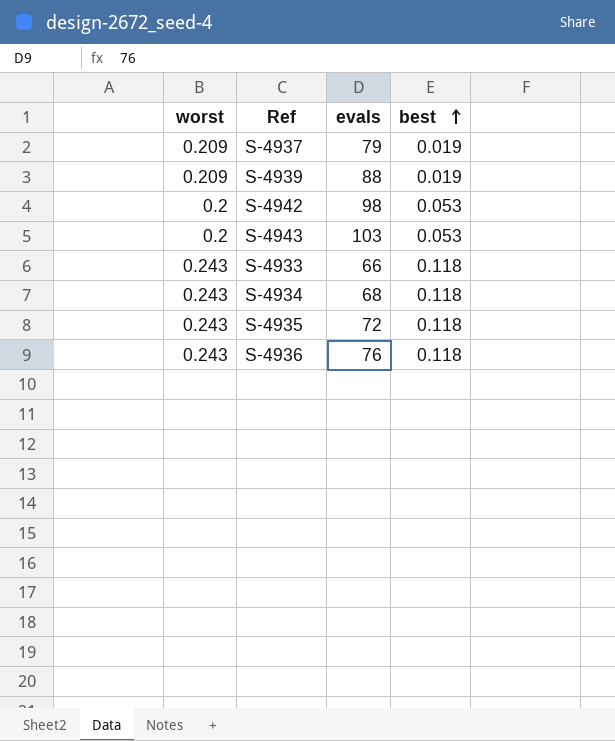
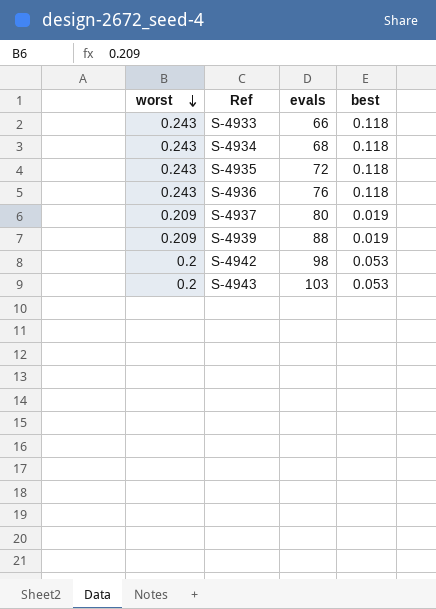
row order: best ascending -> worst descending
S-4937 | evals: 79 -> 80

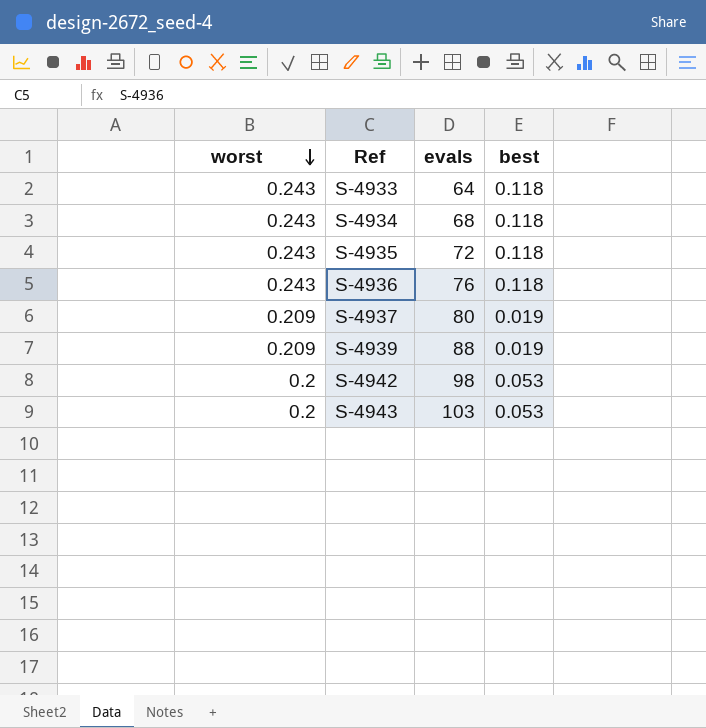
S-4933 | evals: 66 -> 64

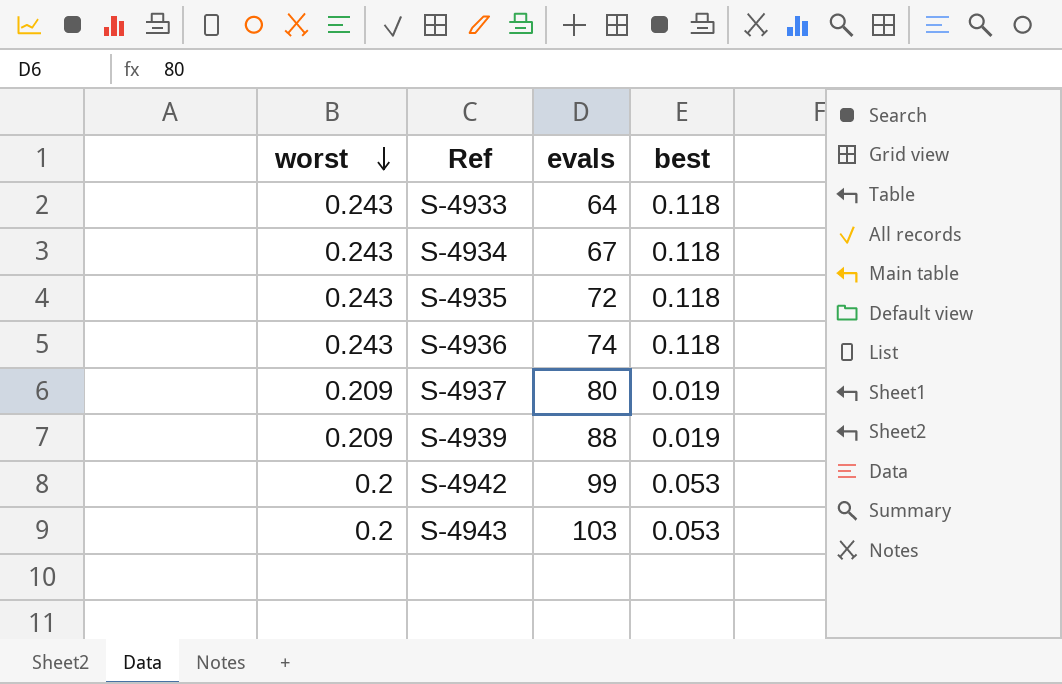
S-4934 | evals: 68 -> 67
S-4936 | evals: 76 -> 74
S-4942 | evals: 98 -> 99

